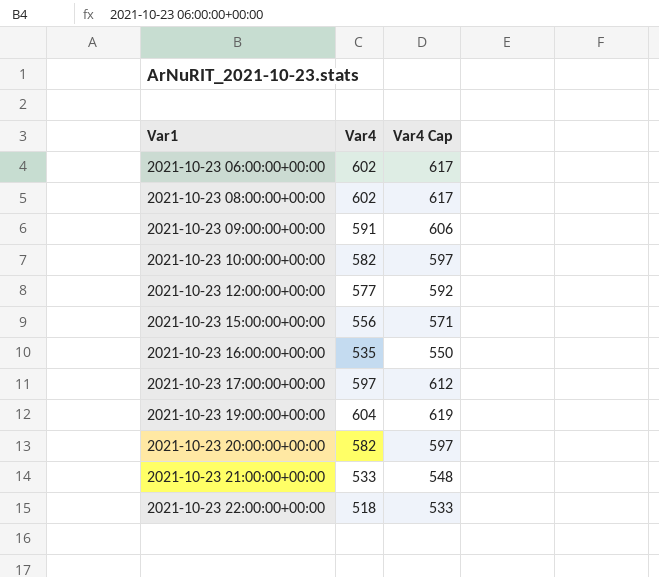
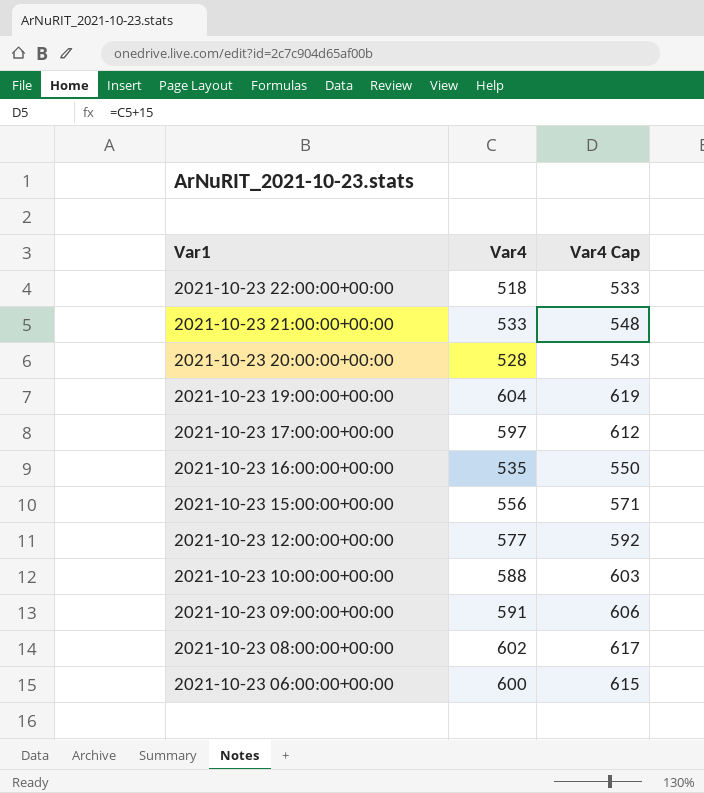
row order: Var1 ascending -> Var1 descending
2021-10-23 20:00:00+00:00 | Var4: 582 -> 528
2021-10-23 20:00:00+00:00 | Var4 Cap: 597 -> 543
2021-10-23 10:00:00+00:00 | Var4: 582 -> 588
2021-10-23 10:00:00+00:00 | Var4 Cap: 597 -> 603
2021-10-23 06:00:00+00:00 | Var4: 602 -> 600
2021-10-23 06:00:00+00:00 | Var4 Cap: 617 -> 615

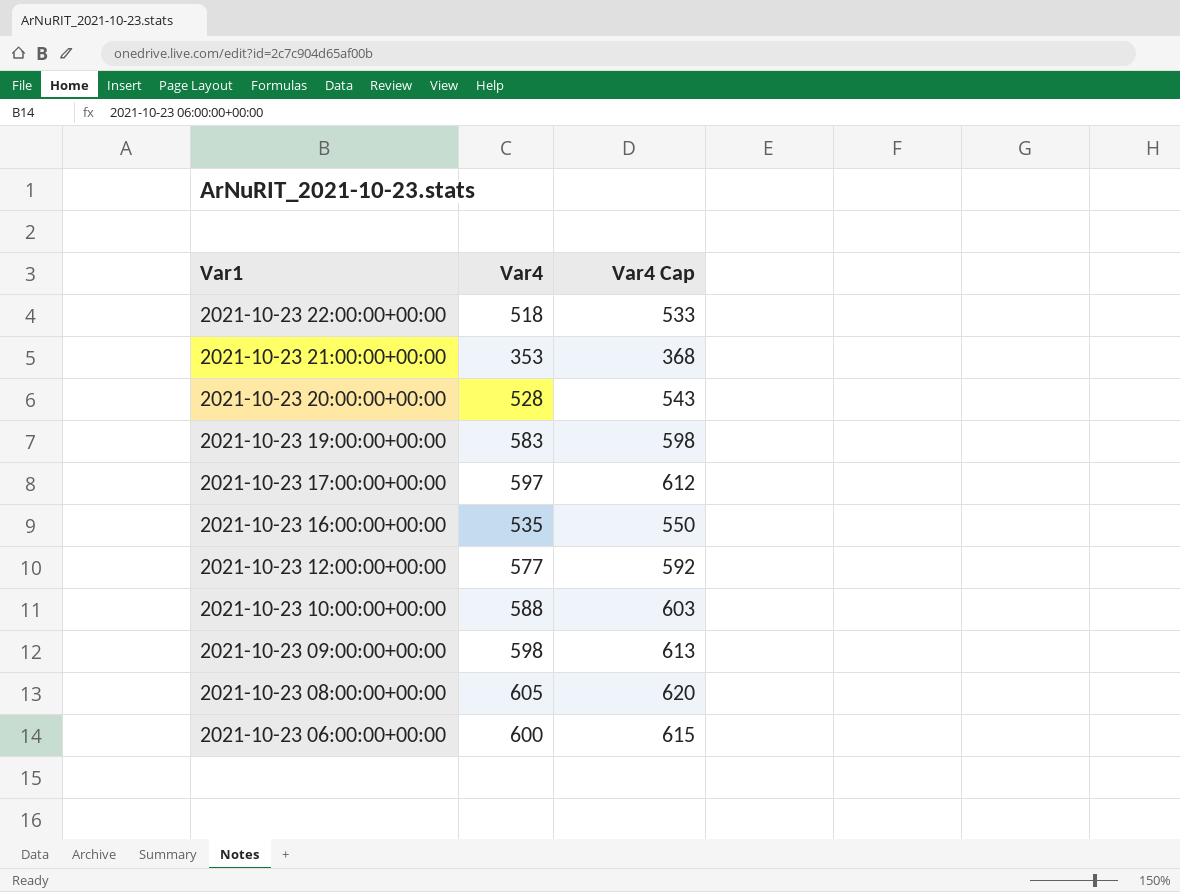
row 2021-10-23 15:00:00+00:00: 556 | 571 -> none
2021-10-23 21:00:00+00:00 | Var4: 533 -> 353
2021-10-23 21:00:00+00:00 | Var4 Cap: 548 -> 368
2021-10-23 19:00:00+00:00 | Var4: 604 -> 583
2021-10-23 19:00:00+00:00 | Var4 Cap: 619 -> 598
2021-10-23 09:00:00+00:00 | Var4: 591 -> 598
2021-10-23 09:00:00+00:00 | Var4 Cap: 606 -> 613
2021-10-23 08:00:00+00:00 | Var4: 602 -> 605
2021-10-23 08:00:00+00:00 | Var4 Cap: 617 -> 620

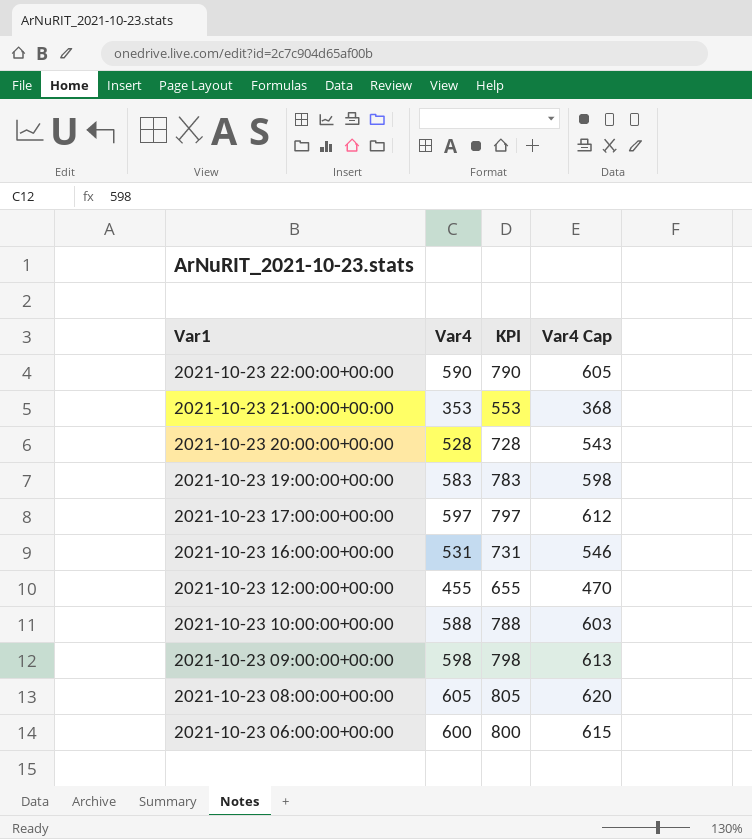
column KPI | formula: none -> [Var4] + 200
2021-10-23 22:00:00+00:00 | Var4: 518 -> 590
2021-10-23 22:00:00+00:00 | Var4 Cap: 533 -> 605
2021-10-23 16:00:00+00:00 | Var4: 535 -> 531
2021-10-23 16:00:00+00:00 | Var4 Cap: 550 -> 546
2021-10-23 12:00:00+00:00 | Var4: 577 -> 455
2021-10-23 12:00:00+00:00 | Var4 Cap: 592 -> 470

